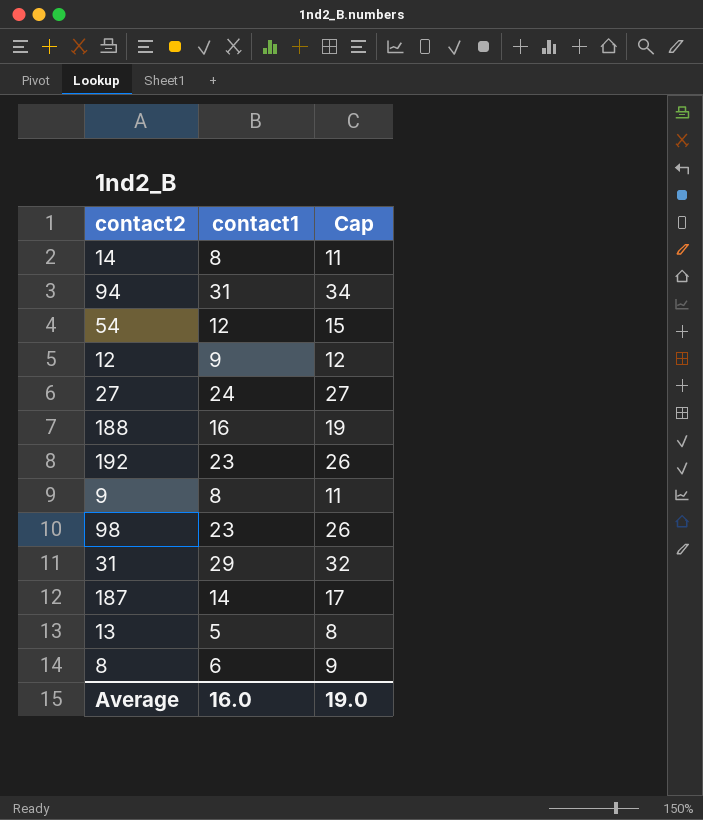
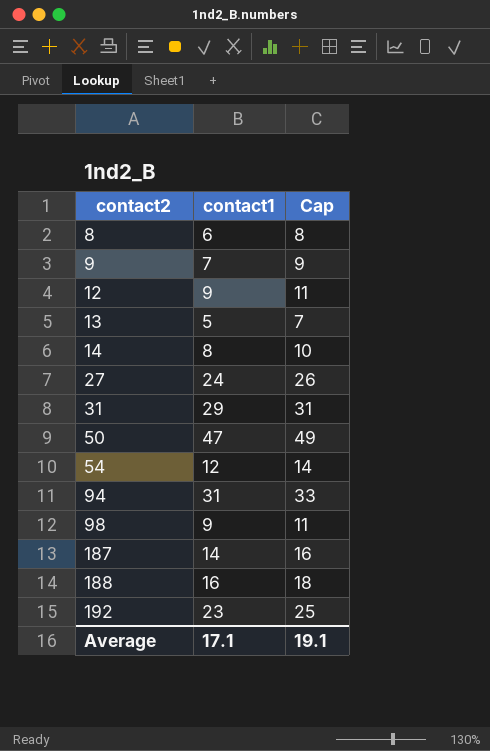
row order: none -> contact2 ascending
column Cap | formula: [contact1] + 3 -> [contact1] + 2
9 | contact1: 8 -> 7
row 50: none -> 47 | 49
98 | contact1: 23 -> 9
Average | contact1: 16.0 -> 17.1
Average | Cap: 19.0 -> 19.1

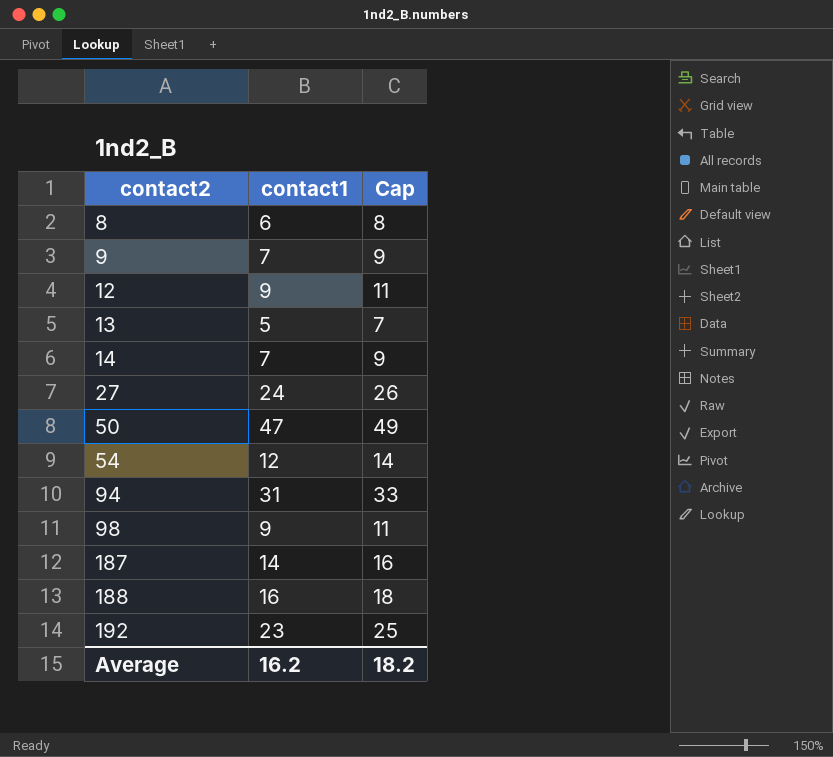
row 31: 29 | 31 -> none
14 | contact1: 8 -> 7
14 | Cap: 10 -> 9
Average | contact1: 17.1 -> 16.2
Average | Cap: 19.1 -> 18.2

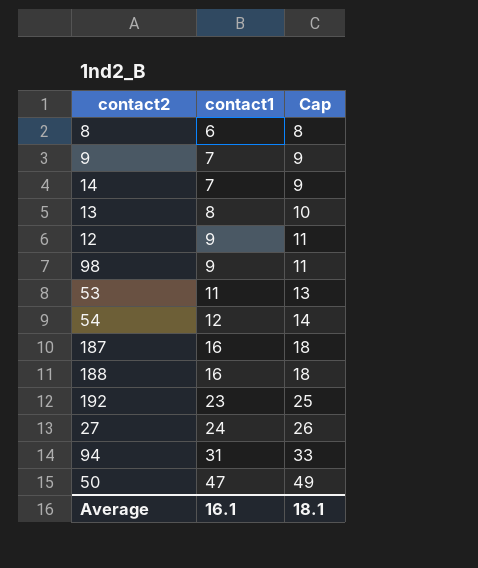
row order: contact2 ascending -> contact1 ascending
13 | contact1: 5 -> 8
13 | Cap: 7 -> 10
row 53: none -> 11 | 13
187 | contact1: 14 -> 16
187 | Cap: 16 -> 18
Average | contact1: 16.2 -> 16.1
Average | Cap: 18.2 -> 18.1

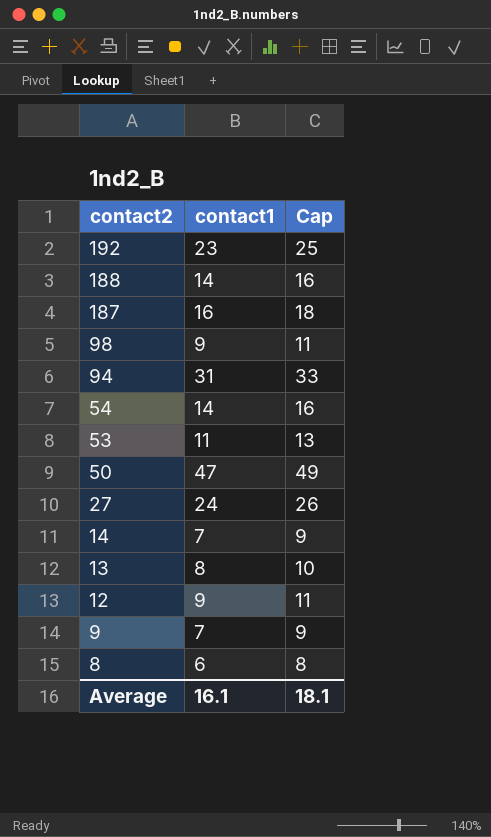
row order: contact1 ascending -> contact2 descending
188 | contact1: 16 -> 14
188 | Cap: 18 -> 16
54 | contact1: 12 -> 14
54 | Cap: 14 -> 16

